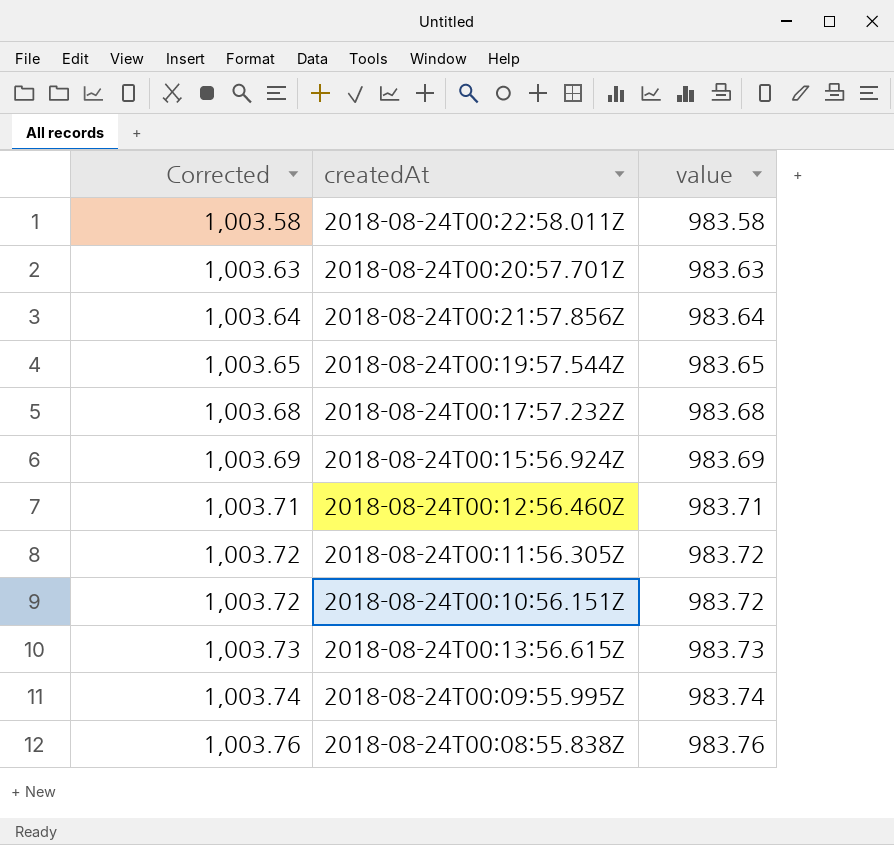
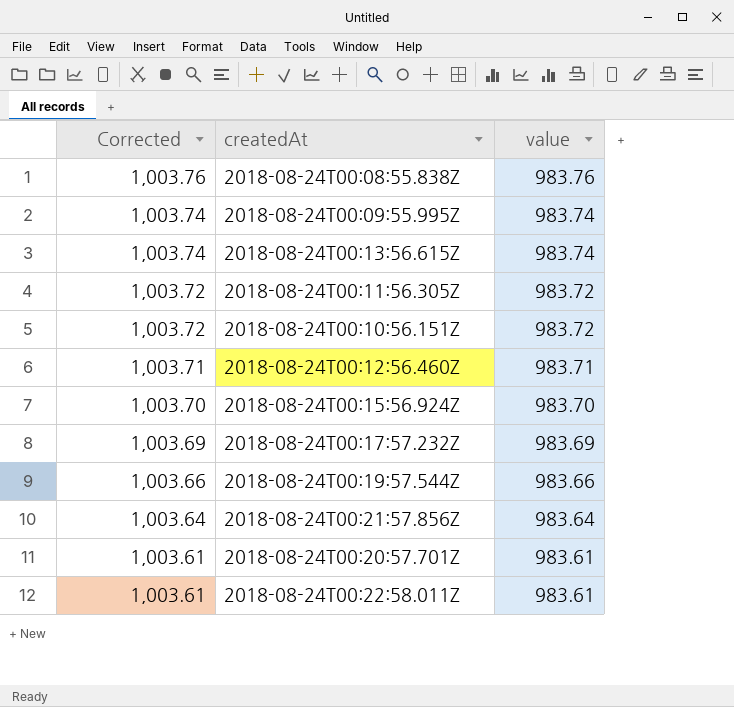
row order: Corrected ascending -> Corrected descending
2018-08-24T00:13:56.615Z | Corrected: 1,003.73 -> 1,003.74
2018-08-24T00:13:56.615Z | value: 983.73 -> 983.74
2018-08-24T00:15:56.924Z | Corrected: 1,003.69 -> 1,003.70
2018-08-24T00:15:56.924Z | value: 983.69 -> 983.70
2018-08-24T00:17:57.232Z | Corrected: 1,003.68 -> 1,003.69
2018-08-24T00:17:57.232Z | value: 983.68 -> 983.69
2018-08-24T00:19:57.544Z | Corrected: 1,003.65 -> 1,003.66
2018-08-24T00:19:57.544Z | value: 983.65 -> 983.66
2018-08-24T00:20:57.701Z | Corrected: 1,003.63 -> 1,003.61
2018-08-24T00:20:57.701Z | value: 983.63 -> 983.61
2018-08-24T00:22:58.011Z | Corrected: 1,003.58 -> 1,003.61
2018-08-24T00:22:58.011Z | value: 983.58 -> 983.61

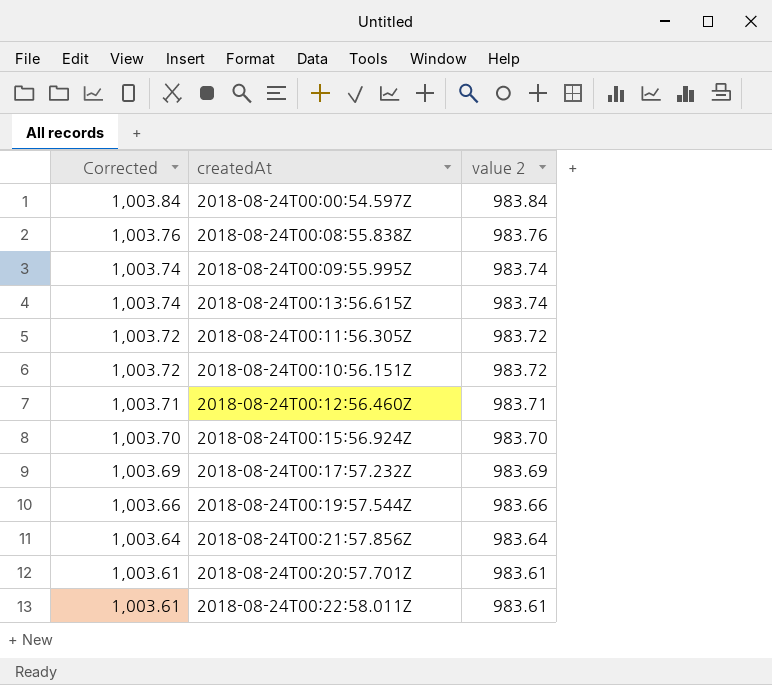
column name: value -> value 2
row 2018-08-24T00:00:54.597Z: none -> 1,003.84 | 983.84

